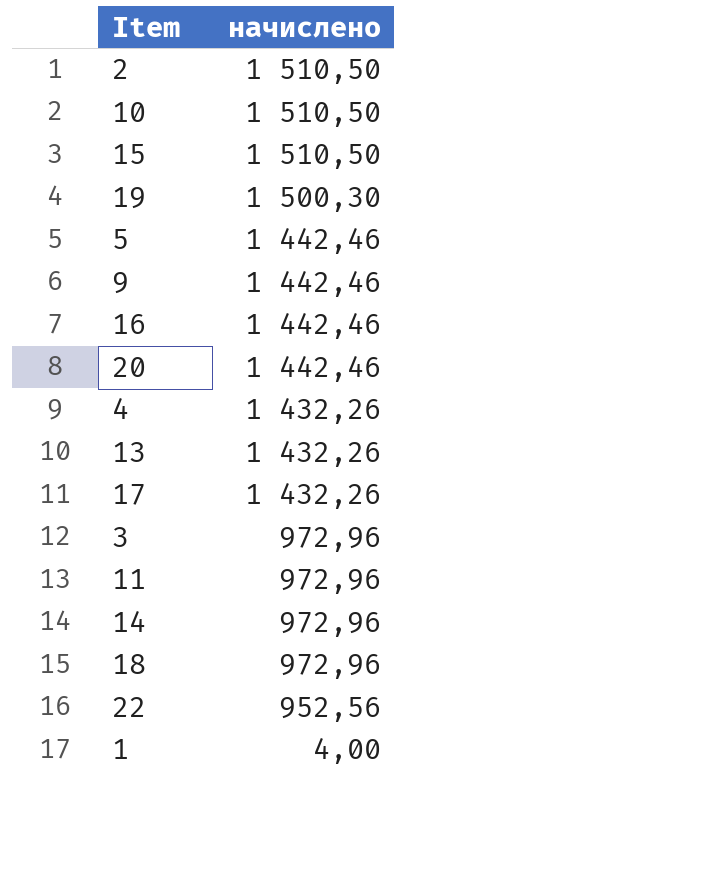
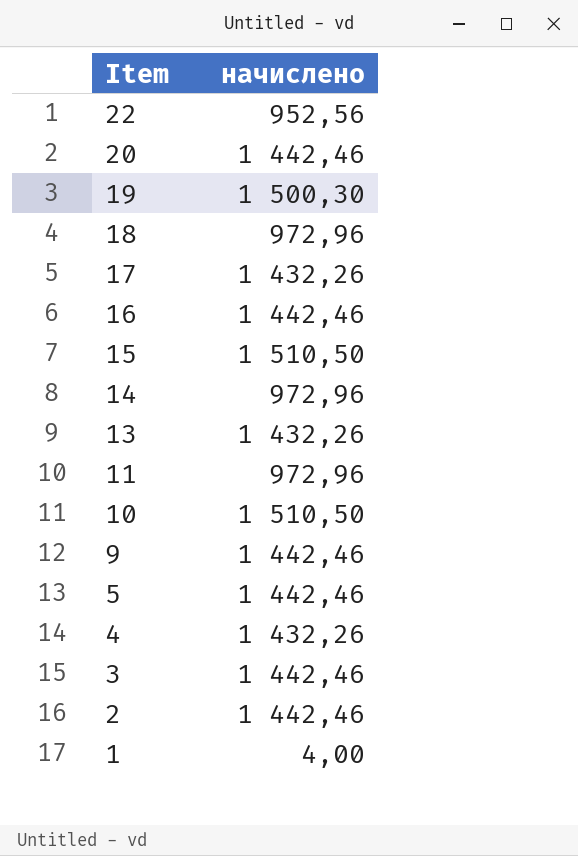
row order: начислено descending -> Item descending
3 | начислено: 972,96 -> 1 442,46
2 | начислено: 1 510,50 -> 1 442,46

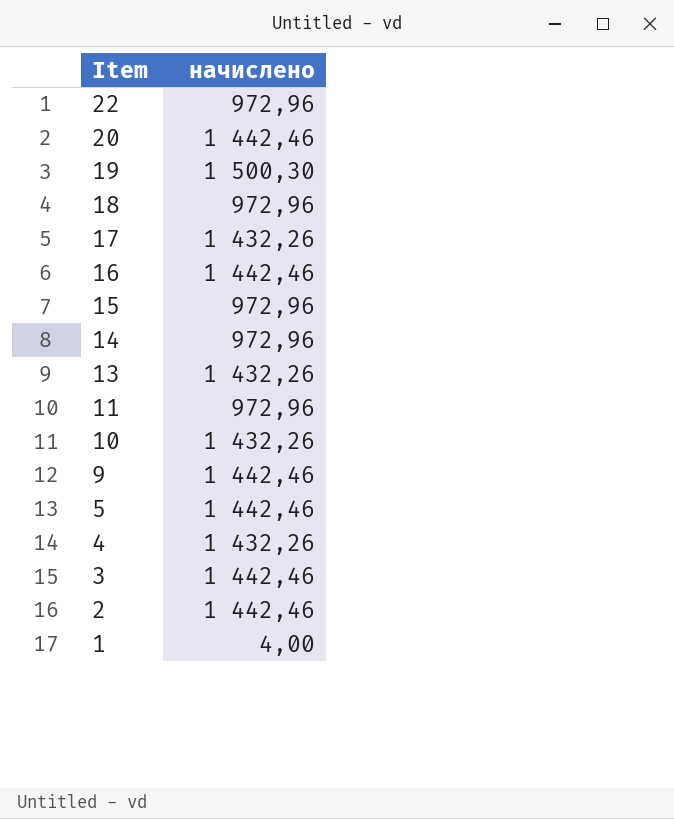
22 | начислено: 952,56 -> 972,96
15 | начислено: 1 510,50 -> 972,96
10 | начислено: 1 510,50 -> 1 432,26

